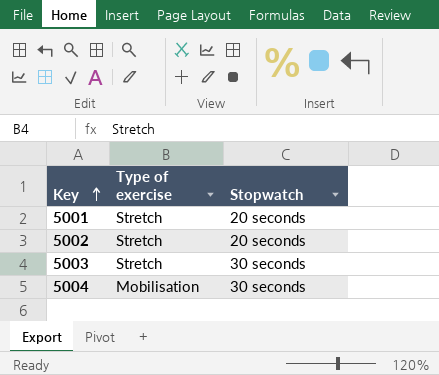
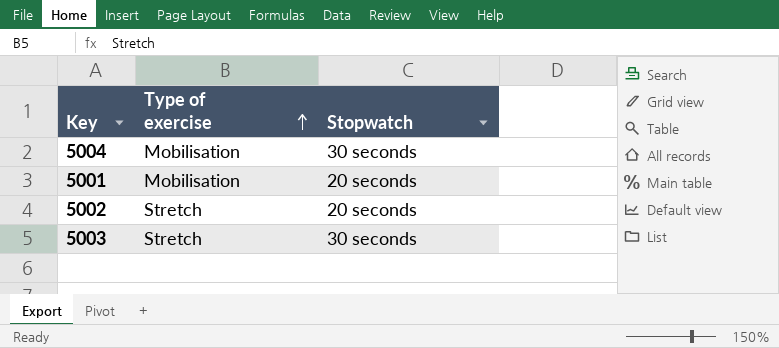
row order: Key ascending -> Type of exercise ascending
5001 | Type of exercise: Stretch -> Mobilisation

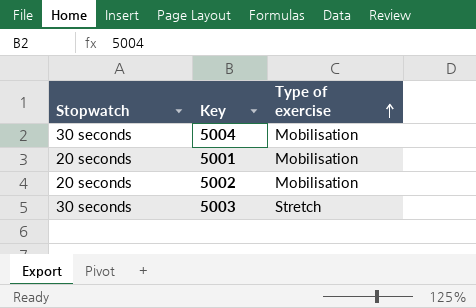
column Stopwatch | position: 3 -> 1
5002 | Type of exercise: Stretch -> Mobilisation

